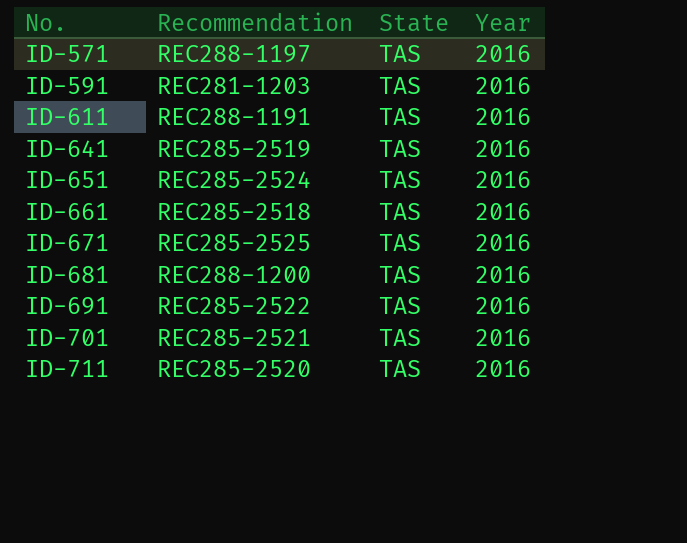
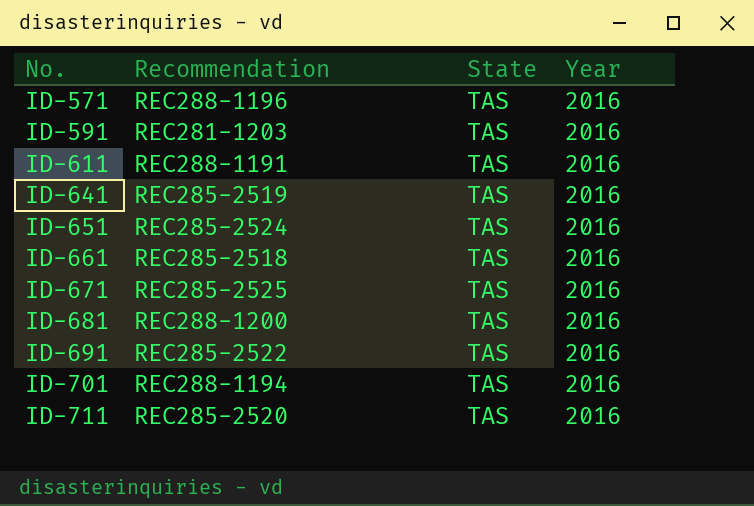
ID-571 | Recommendation: REC288-1197 -> REC288-1196
ID-701 | Recommendation: REC285-2521 -> REC288-1194

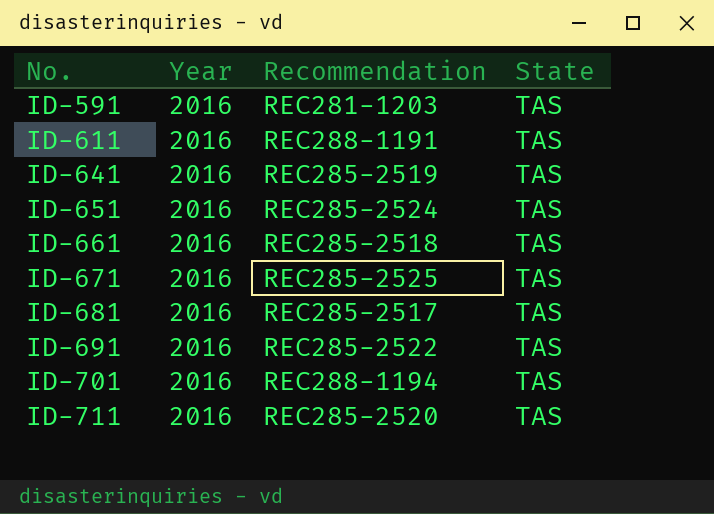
column Year | position: 4 -> 2
row ID-571: REC288-1196 | TAS | 2016 -> none
ID-681 | Recommendation: REC288-1200 -> REC285-2517

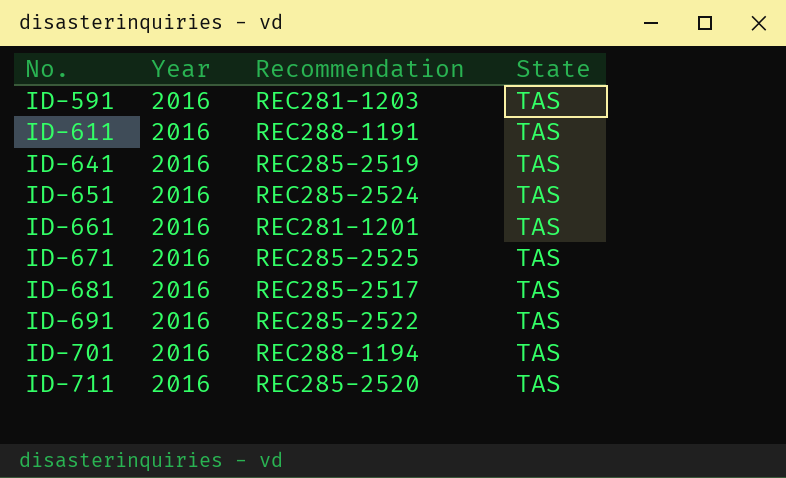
ID-661 | Recommendation: REC285-2518 -> REC281-1201

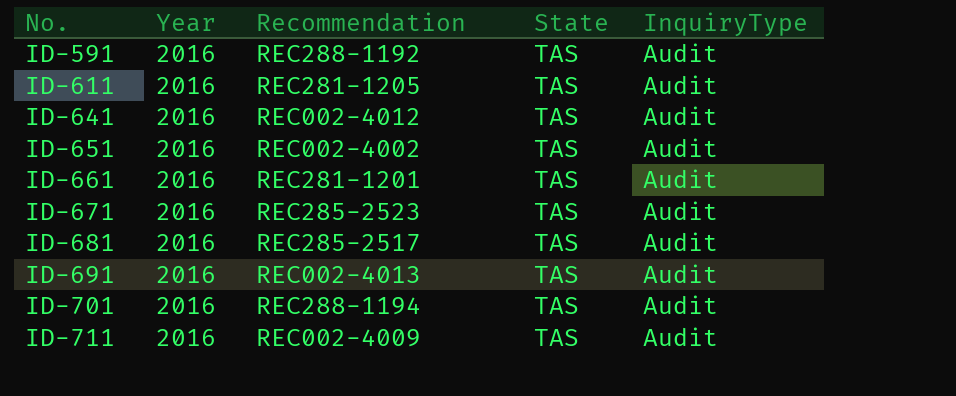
column InquiryType | position: none -> 5
ID-591 | Recommendation: REC281-1203 -> REC288-1192
ID-611 | Recommendation: REC288-1191 -> REC281-1205
ID-641 | Recommendation: REC285-2519 -> REC002-4012
ID-651 | Recommendation: REC285-2524 -> REC002-4002
ID-671 | Recommendation: REC285-2525 -> REC285-2523
ID-691 | Recommendation: REC285-2522 -> REC002-4013
ID-711 | Recommendation: REC285-2520 -> REC002-4009

